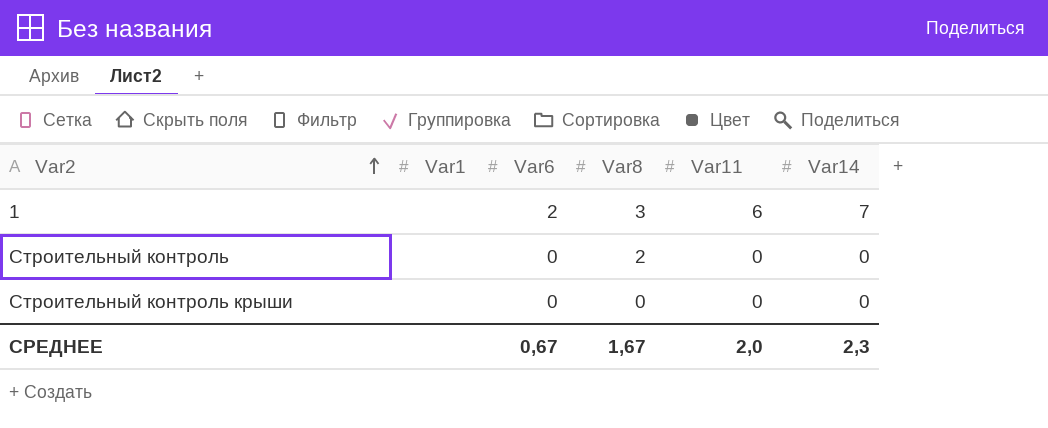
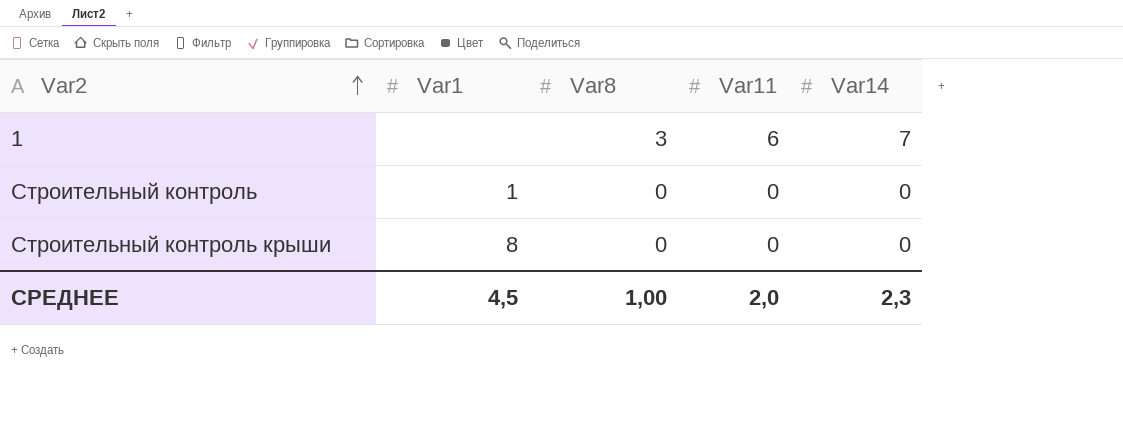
column Var6 | position: 3 -> none
Строительный контроль | Var1: none -> 1
Строительный контроль | Var8: 2 -> 0
Строительный контроль крыши | Var1: none -> 8
СРЕДНЕЕ | Var1: none -> 4,5
СРЕДНЕЕ | Var8: 1,67 -> 1,00

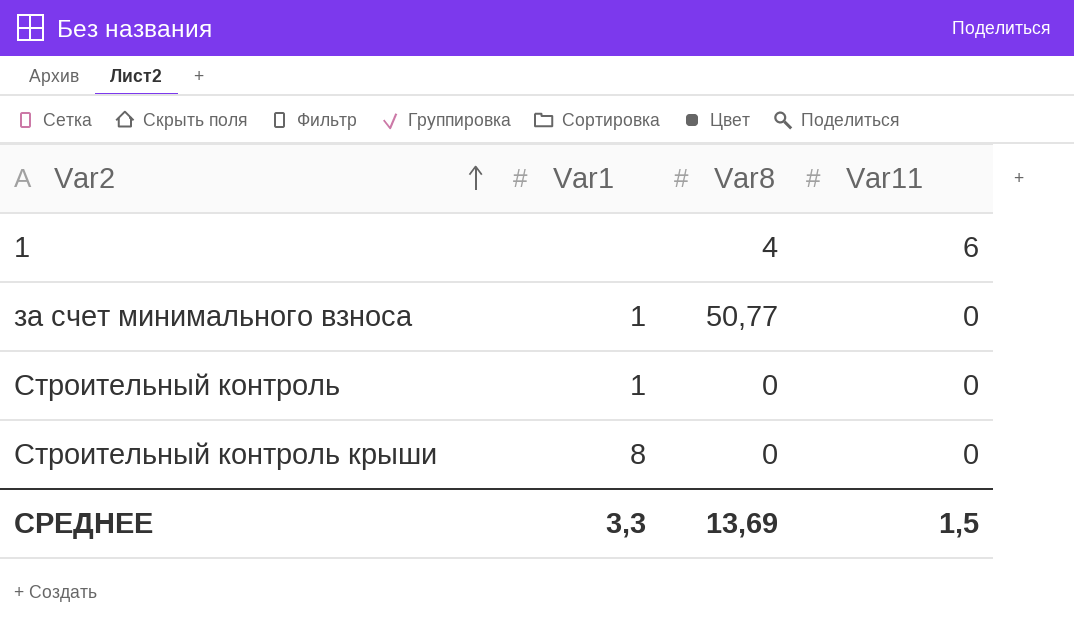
column Var14 | position: 5 -> none
1 | Var8: 3 -> 4
row за счет минимального взноса: none -> 1 | 50,77 | 0
СРЕДНЕЕ | Var1: 4,5 -> 3,3
СРЕДНЕЕ | Var8: 1,00 -> 13,69
СРЕДНЕЕ | Var11: 2,0 -> 1,5

